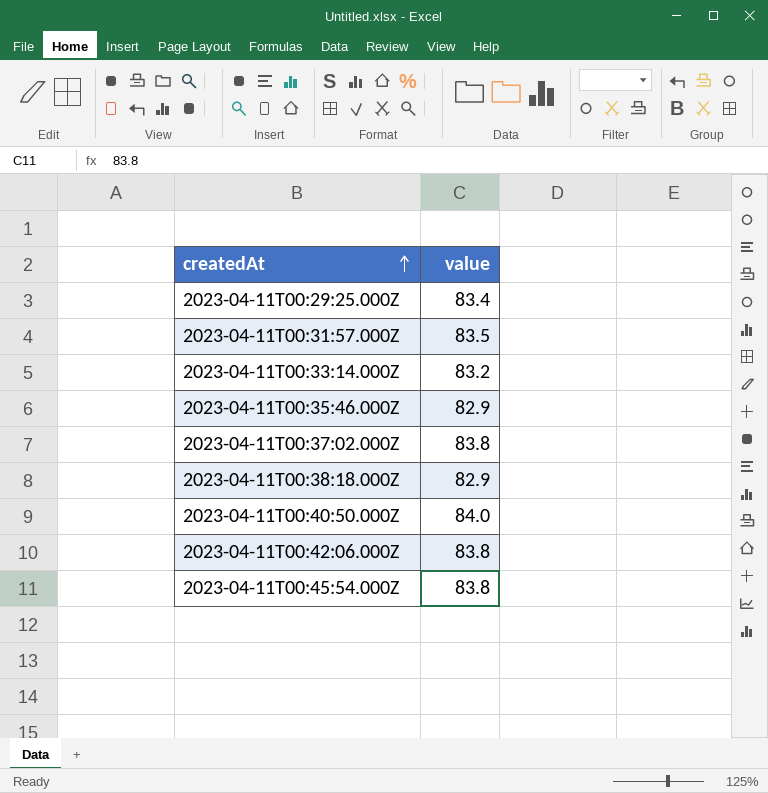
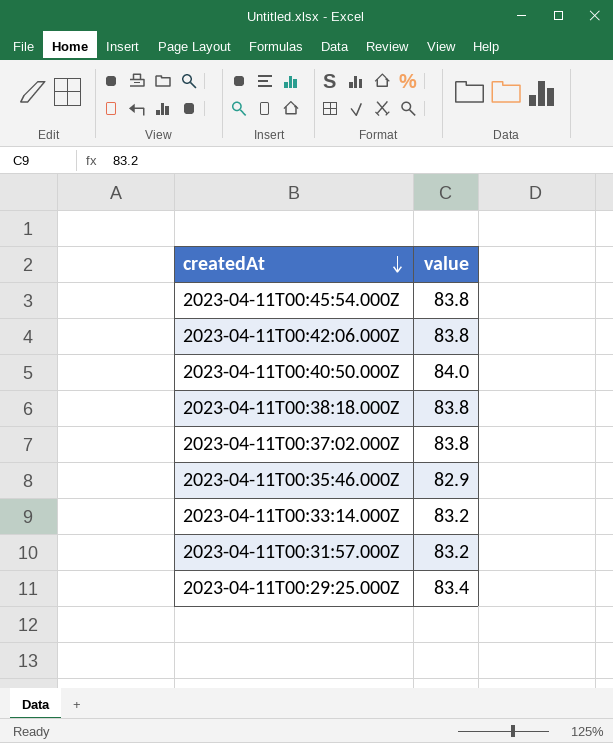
row order: createdAt ascending -> createdAt descending
2023-04-11T00:38:18.000Z | value: 82.9 -> 83.8
2023-04-11T00:31:57.000Z | value: 83.5 -> 83.2

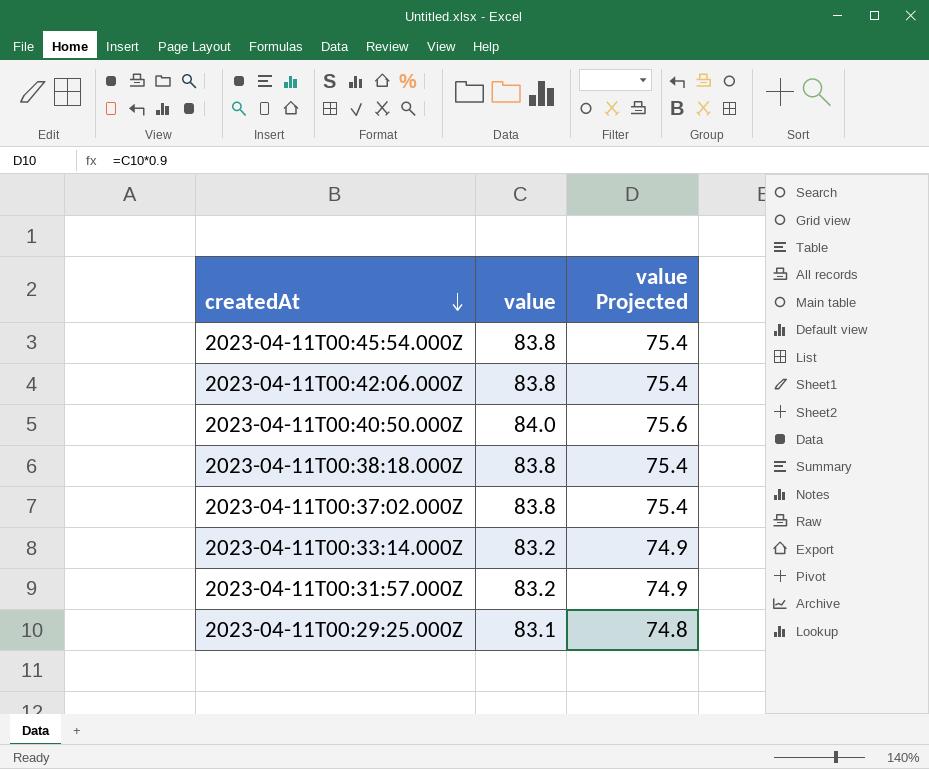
column value Projected | formula: none -> [value] * 0.9
row 2023-04-11T00:35:46.000Z: 82.9 -> none
2023-04-11T00:29:25.000Z | value: 83.4 -> 83.1

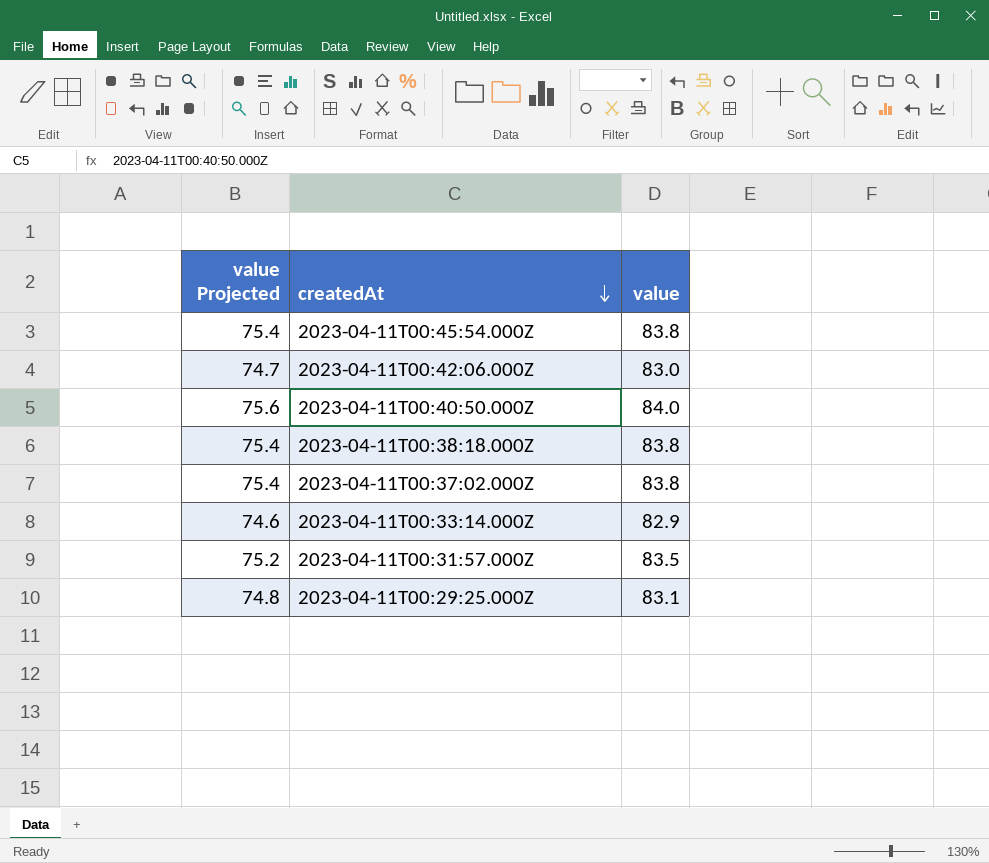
column value Projected | position: 3 -> 1
2023-04-11T00:42:06.000Z | value Projected: 75.4 -> 74.7
2023-04-11T00:42:06.000Z | value: 83.8 -> 83.0
2023-04-11T00:33:14.000Z | value Projected: 74.9 -> 74.6
2023-04-11T00:33:14.000Z | value: 83.2 -> 82.9
2023-04-11T00:31:57.000Z | value Projected: 74.9 -> 75.2
2023-04-11T00:31:57.000Z | value: 83.2 -> 83.5

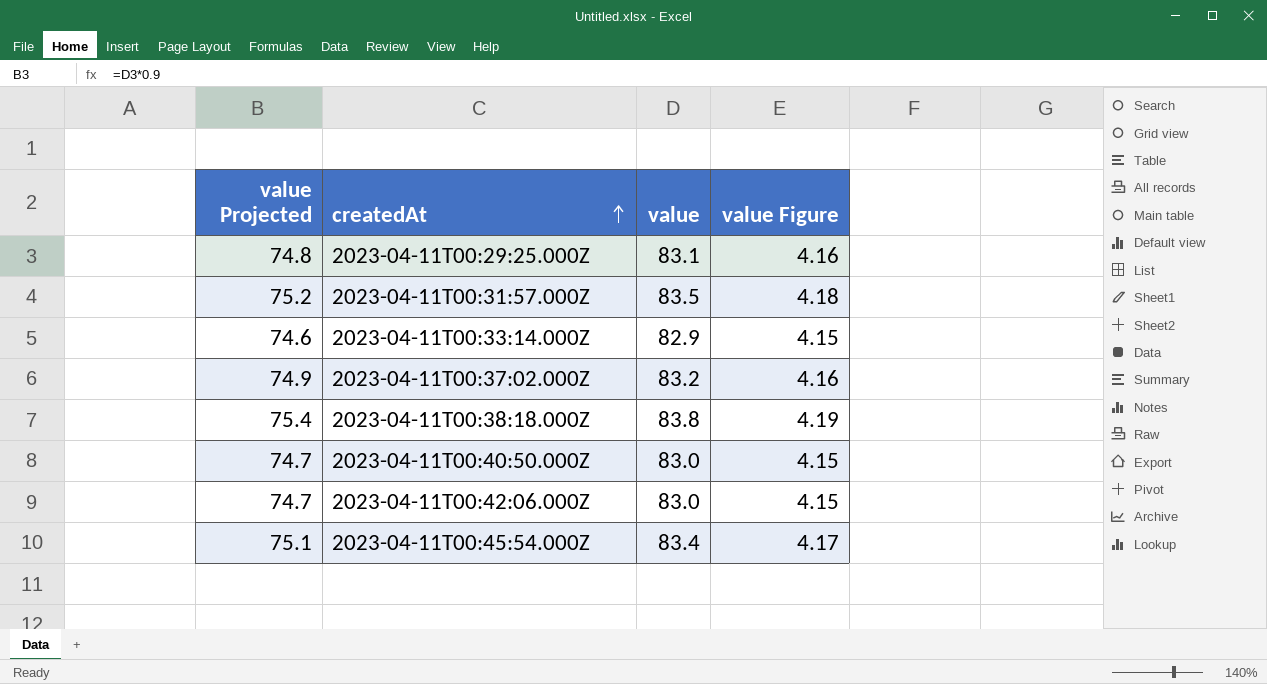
row order: createdAt descending -> createdAt ascending
column value Figure | formula: none -> [value] * 0.05
2023-04-11T00:37:02.000Z | value Projected: 75.4 -> 74.9
2023-04-11T00:37:02.000Z | value: 83.8 -> 83.2
2023-04-11T00:40:50.000Z | value Projected: 75.6 -> 74.7
2023-04-11T00:40:50.000Z | value: 84.0 -> 83.0
2023-04-11T00:45:54.000Z | value Projected: 75.4 -> 75.1
2023-04-11T00:45:54.000Z | value: 83.8 -> 83.4

